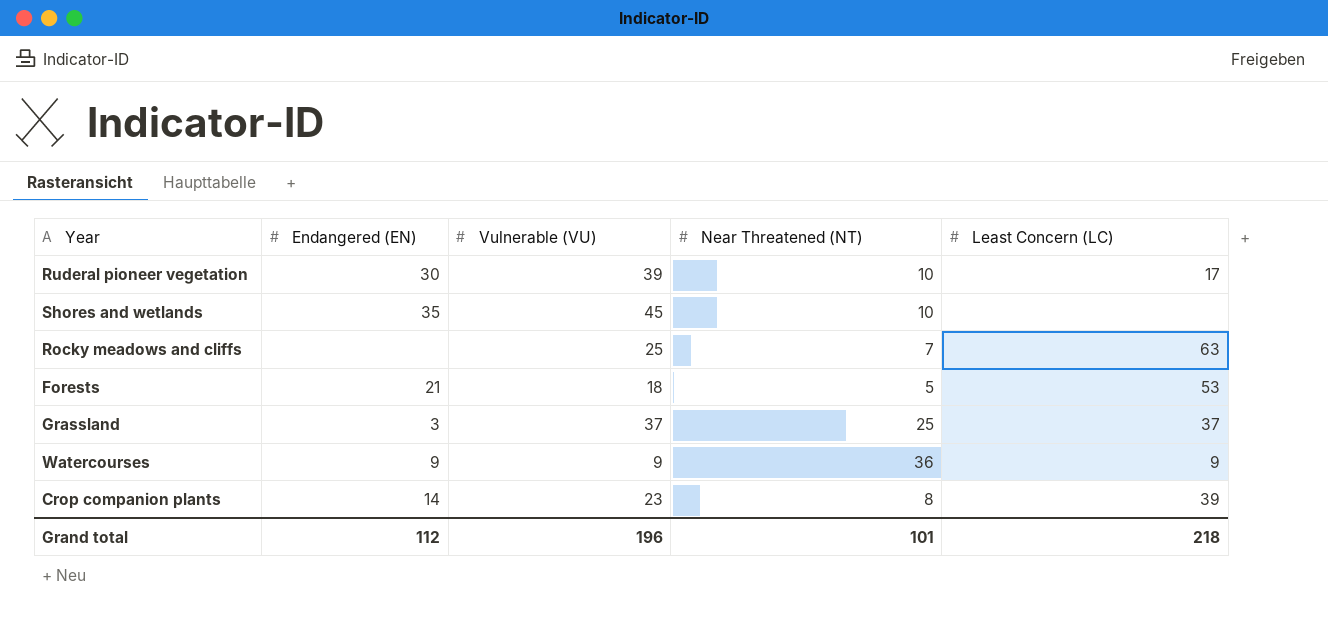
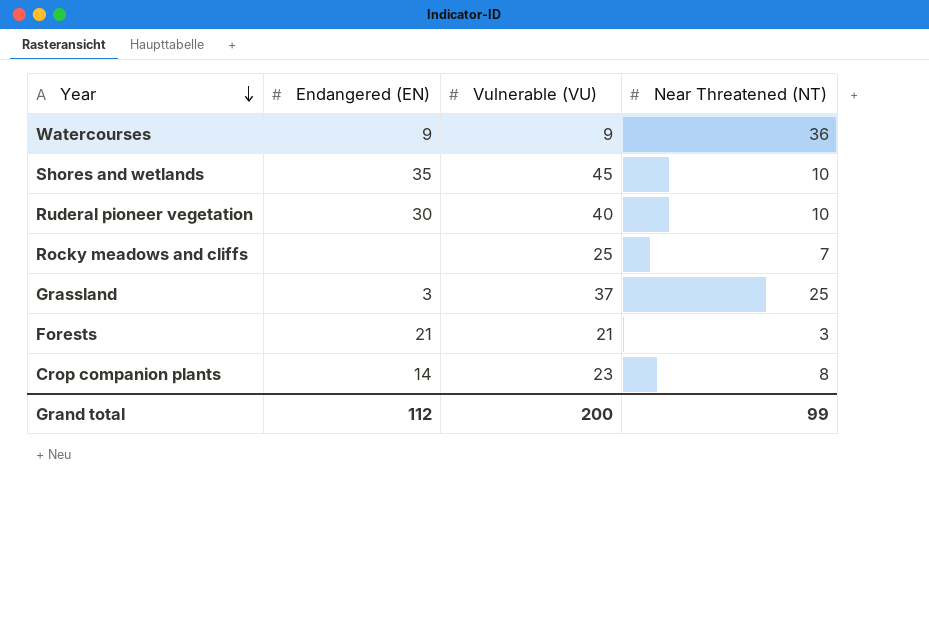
row order: none -> Year descending
column Least Concern (LC) | position: 5 -> none
Ruderal pioneer vegetation | Vulnerable (VU): 39 -> 40
Forests | Vulnerable (VU): 18 -> 21
Forests | Near Threatened (NT): 5 -> 3
Grand total | Vulnerable (VU): 196 -> 200
Grand total | Near Threatened (NT): 101 -> 99

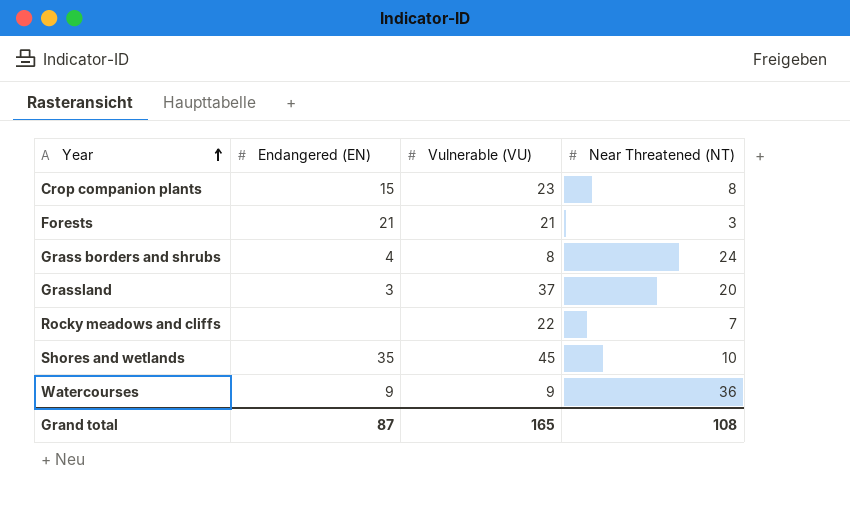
row order: Year descending -> Year ascending
row Ruderal pioneer vegetation: 30 | 40 | 10 -> none
Crop companion plants | Endangered (EN): 14 -> 15
row Grass borders and shrubs: none -> 4 | 8 | 24
Grassland | Near Threatened (NT): 25 -> 20
Rocky meadows and cliffs | Vulnerable (VU): 25 -> 22
Grand total | Endangered (EN): 112 -> 87
Grand total | Vulnerable (VU): 200 -> 165
Grand total | Near Threatened (NT): 99 -> 108

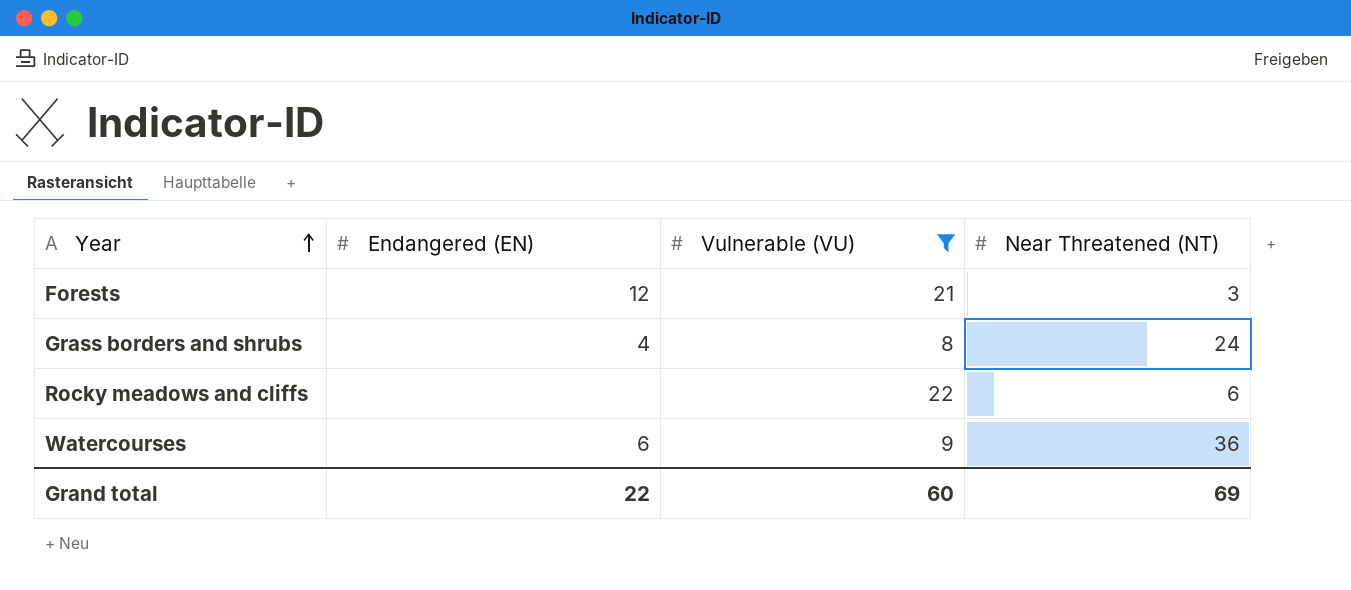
filter: none -> Vulnerable (VU) <= 22
Forests | Endangered (EN): 21 -> 12
Rocky meadows and cliffs | Near Threatened (NT): 7 -> 6
Watercourses | Endangered (EN): 9 -> 6
Grand total | Endangered (EN): 87 -> 22
Grand total | Vulnerable (VU): 165 -> 60
Grand total | Near Threatened (NT): 108 -> 69

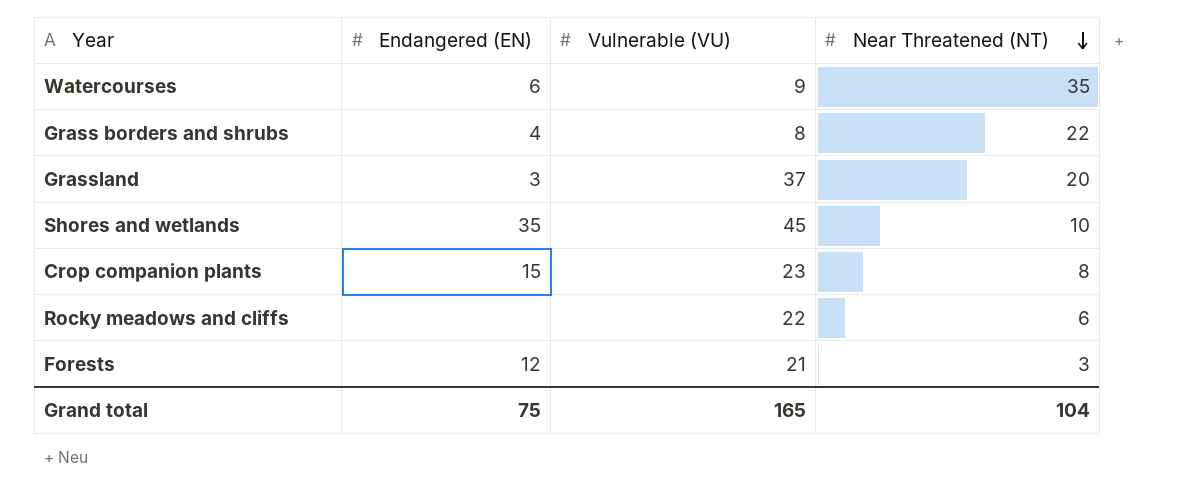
filter: Vulnerable (VU) <= 22 -> none
row order: Year ascending -> Near Threatened (NT) descending
Watercourses | Near Threatened (NT): 36 -> 35
Grass borders and shrubs | Near Threatened (NT): 24 -> 22
Grand total | Endangered (EN): 22 -> 75
Grand total | Vulnerable (VU): 60 -> 165
Grand total | Near Threatened (NT): 69 -> 104

